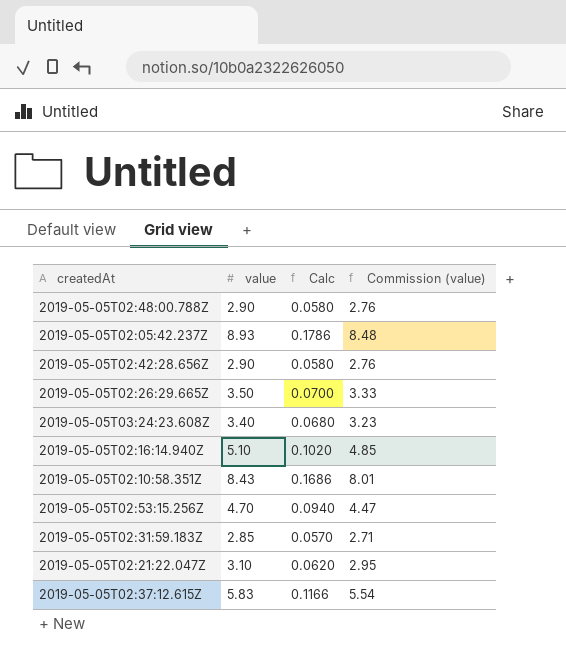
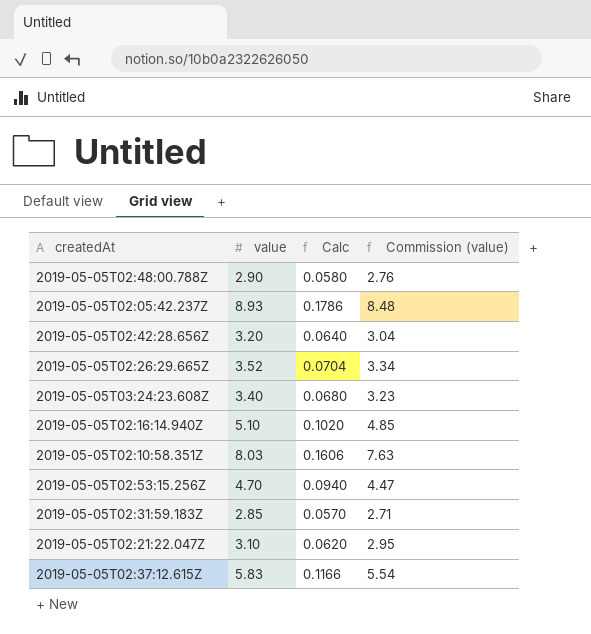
2019-05-05T02:42:28.656Z | value: 2.90 -> 3.20
2019-05-05T02:42:28.656Z | Calc: 0.0580 -> 0.0640
2019-05-05T02:42:28.656Z | Commission (value): 2.76 -> 3.04
2019-05-05T02:26:29.665Z | value: 3.50 -> 3.52
2019-05-05T02:26:29.665Z | Calc: 0.0700 -> 0.0704
2019-05-05T02:26:29.665Z | Commission (value): 3.33 -> 3.34
2019-05-05T02:10:58.351Z | value: 8.43 -> 8.03
2019-05-05T02:10:58.351Z | Calc: 0.1686 -> 0.1606
2019-05-05T02:10:58.351Z | Commission (value): 8.01 -> 7.63

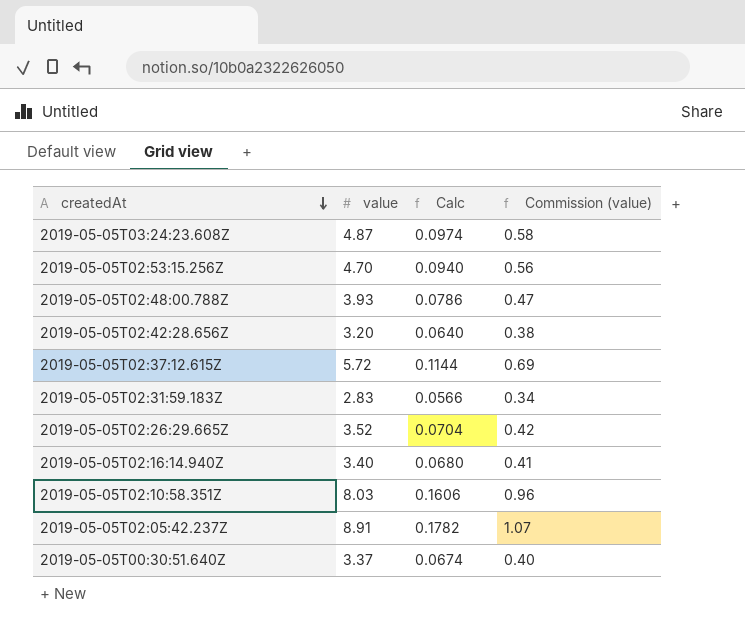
row order: none -> createdAt descending
column Commission (value) | formula: [value] * 0.95 -> [value] * 0.12
row 2019-05-05T02:21:22.047Z: 3.10 | 0.0620 | 2.95 -> none
2019-05-05T03:24:23.608Z | value: 3.40 -> 4.87
2019-05-05T03:24:23.608Z | Calc: 0.0680 -> 0.0974
2019-05-05T02:48:00.788Z | value: 2.90 -> 3.93
2019-05-05T02:48:00.788Z | Calc: 0.0580 -> 0.0786
2019-05-05T02:37:12.615Z | value: 5.83 -> 5.72
2019-05-05T02:37:12.615Z | Calc: 0.1166 -> 0.1144
2019-05-05T02:31:59.183Z | value: 2.85 -> 2.83
2019-05-05T02:31:59.183Z | Calc: 0.0570 -> 0.0566
2019-05-05T02:16:14.940Z | value: 5.10 -> 3.40
2019-05-05T02:16:14.940Z | Calc: 0.1020 -> 0.0680
2019-05-05T02:05:42.237Z | value: 8.93 -> 8.91
2019-05-05T02:05:42.237Z | Calc: 0.1786 -> 0.1782
row 2019-05-05T00:30:51.640Z: none -> 3.37 | 0.0674 | 0.40

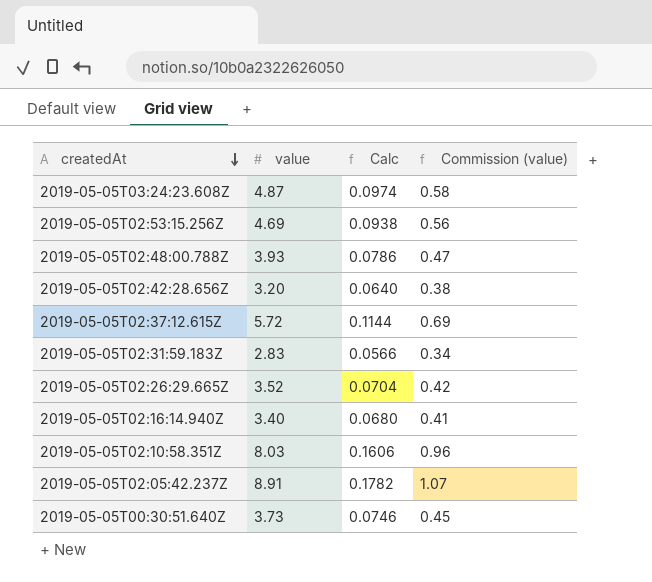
2019-05-05T02:53:15.256Z | value: 4.70 -> 4.69
2019-05-05T02:53:15.256Z | Calc: 0.0940 -> 0.0938
2019-05-05T00:30:51.640Z | value: 3.37 -> 3.73
2019-05-05T00:30:51.640Z | Calc: 0.0674 -> 0.0746
2019-05-05T00:30:51.640Z | Commission (value): 0.40 -> 0.45

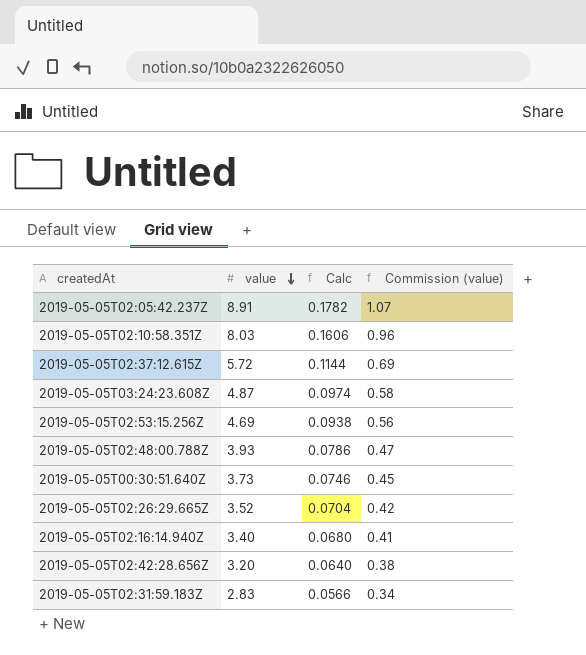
row order: createdAt descending -> value descending

